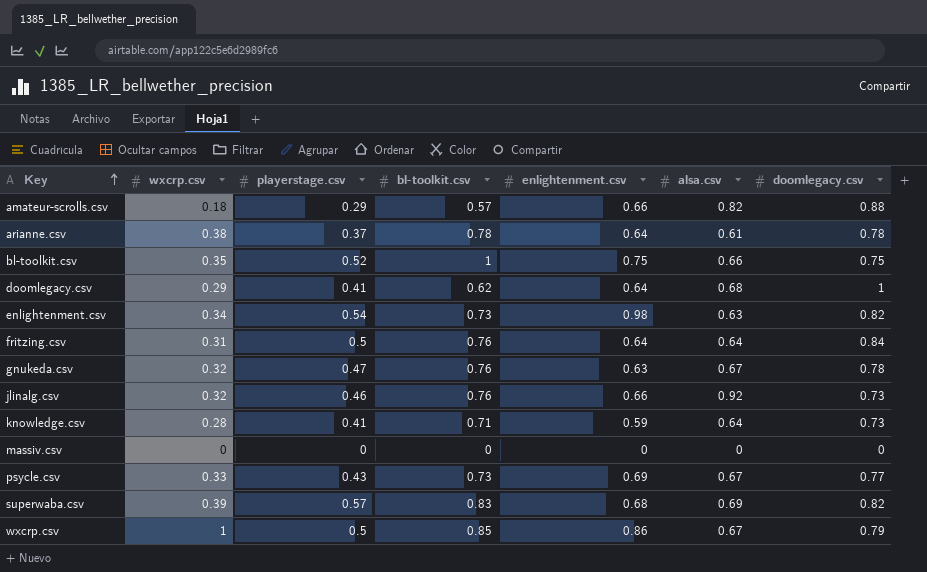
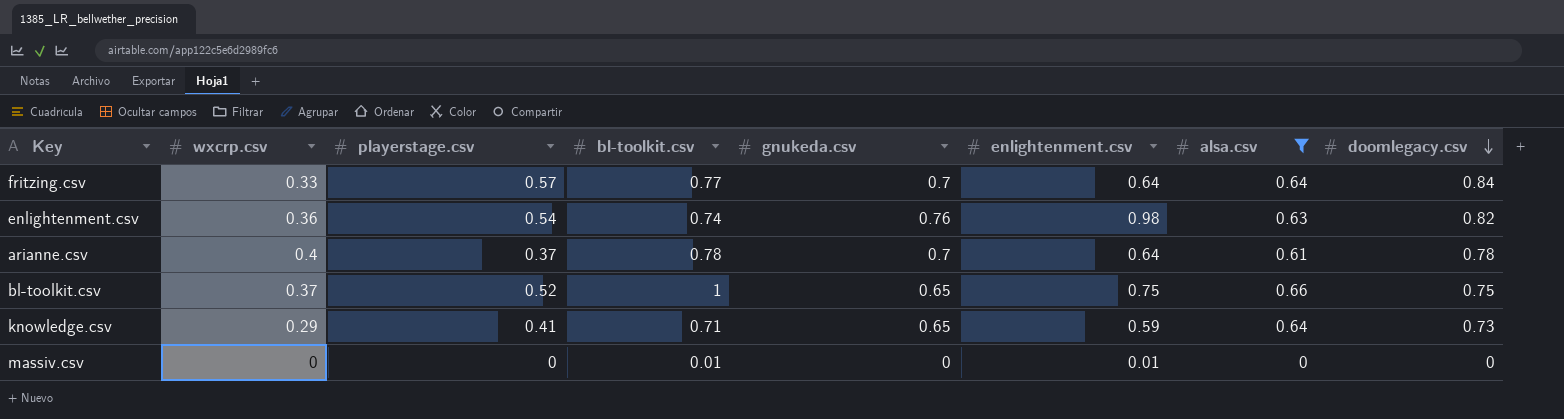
filter: none -> alsa.csv <= 0.66
row order: Key ascending -> doomlegacy.csv descending
column gnukeda.csv | position: none -> 5
fritzing.csv | wxcrp.csv: 0.31 -> 0.33
fritzing.csv | playerstage.csv: 0.5 -> 0.57
fritzing.csv | bl-toolkit.csv: 0.76 -> 0.77
enlightenment.csv | wxcrp.csv: 0.34 -> 0.36
enlightenment.csv | bl-toolkit.csv: 0.73 -> 0.74
arianne.csv | wxcrp.csv: 0.38 -> 0.4
bl-toolkit.csv | wxcrp.csv: 0.35 -> 0.37
knowledge.csv | wxcrp.csv: 0.28 -> 0.29
massiv.csv | bl-toolkit.csv: 0 -> 0.01
massiv.csv | enlightenment.csv: 0 -> 0.01

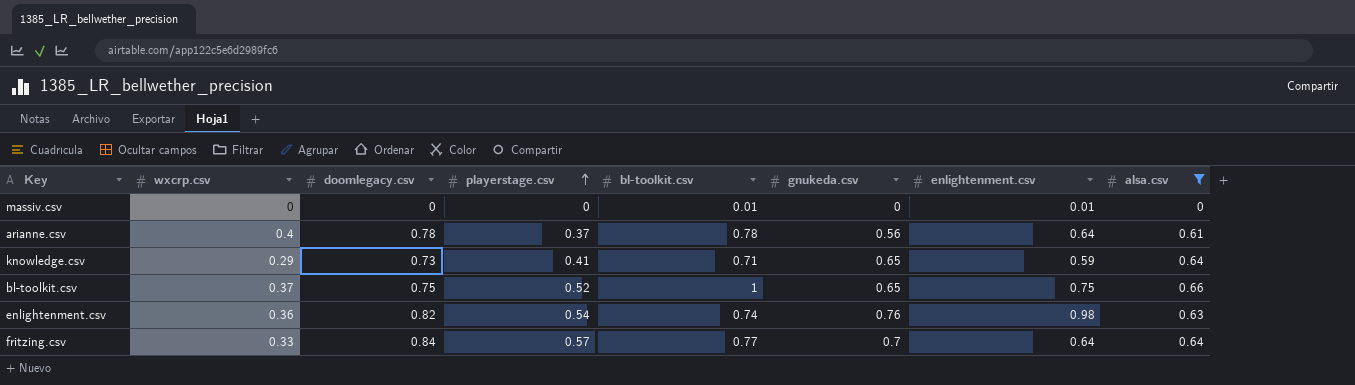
row order: doomlegacy.csv descending -> playerstage.csv ascending
column doomlegacy.csv | position: 8 -> 3
arianne.csv | gnukeda.csv: 0.7 -> 0.56

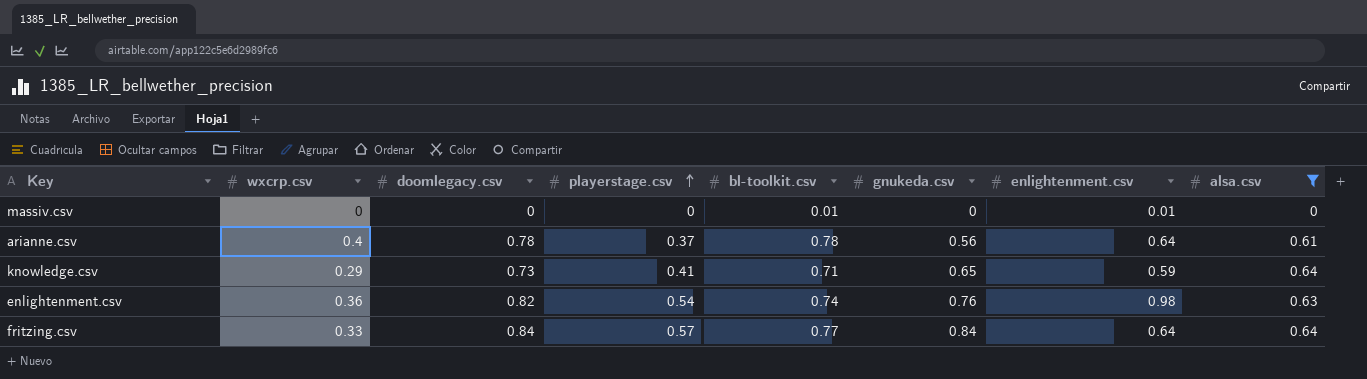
row bl-toolkit.csv: 0.37 | 0.75 | 0.52 | 1 | 0.65 | 0.75 | 0.66 -> none
fritzing.csv | gnukeda.csv: 0.7 -> 0.84

